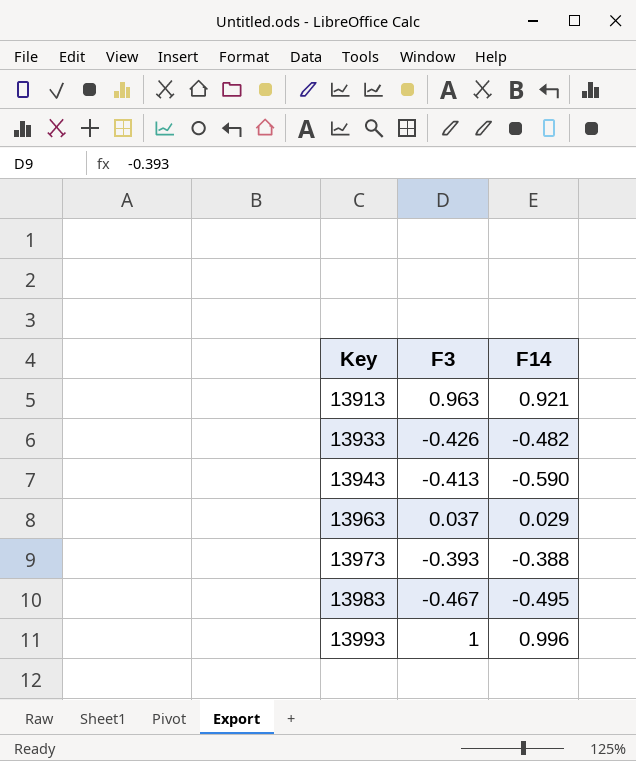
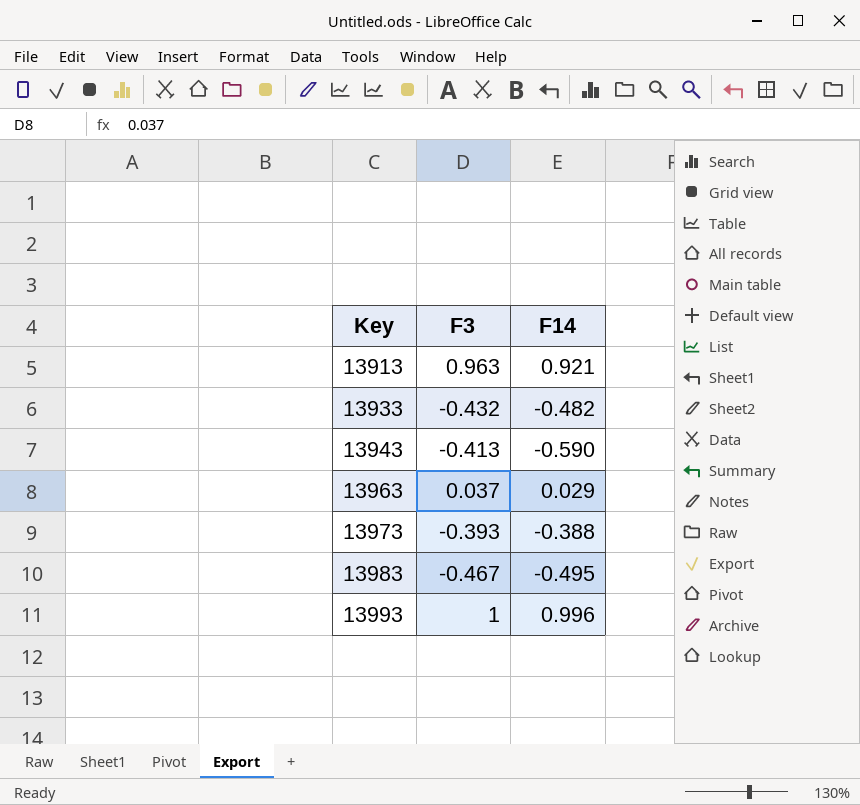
13933 | F3: -0.426 -> -0.432

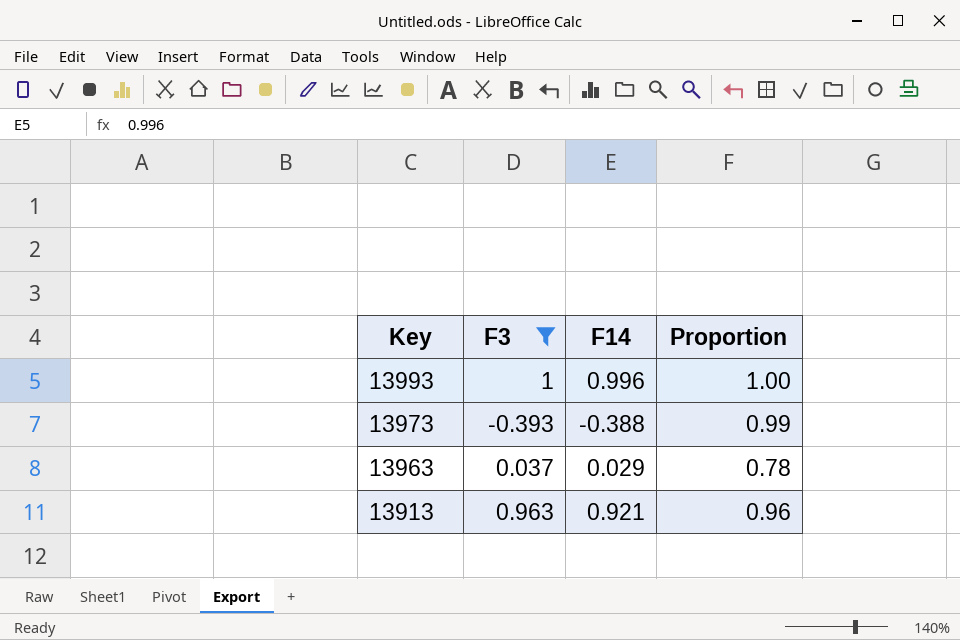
filter: none -> F3 >= -0.393
row order: Key ascending -> Key descending
column Proportion | formula: none -> [F14] / [F3]

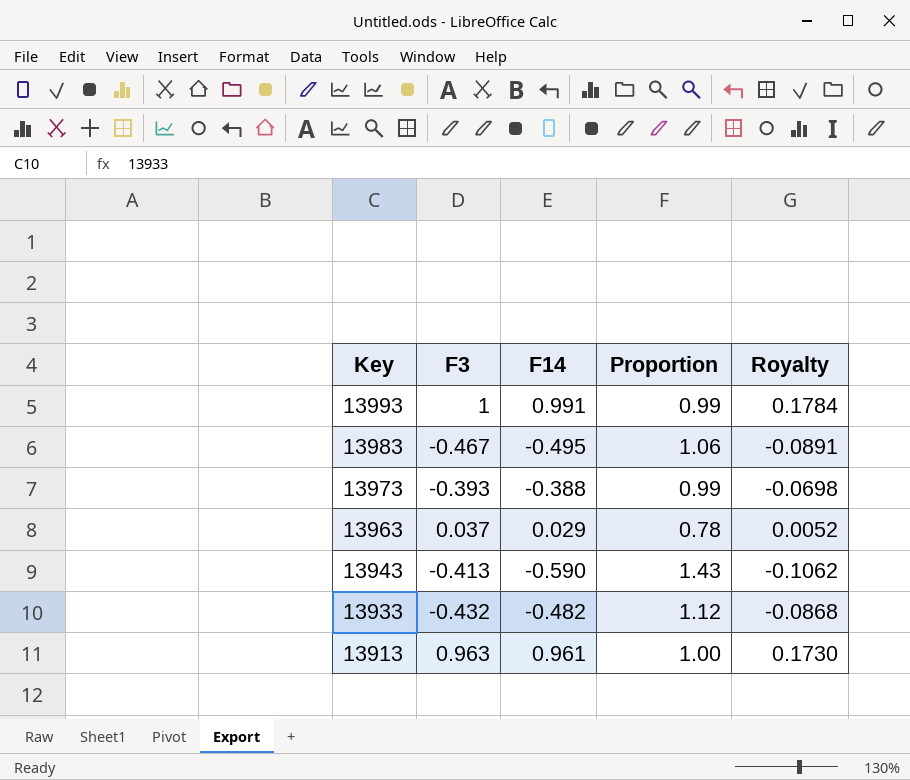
filter: F3 >= -0.393 -> none
column Royalty | formula: none -> [F14] * 0.18
13993 | F14: 0.996 -> 0.991
13993 | Proportion: 1.00 -> 0.99
13913 | F14: 0.921 -> 0.961
13913 | Proportion: 0.96 -> 1.00

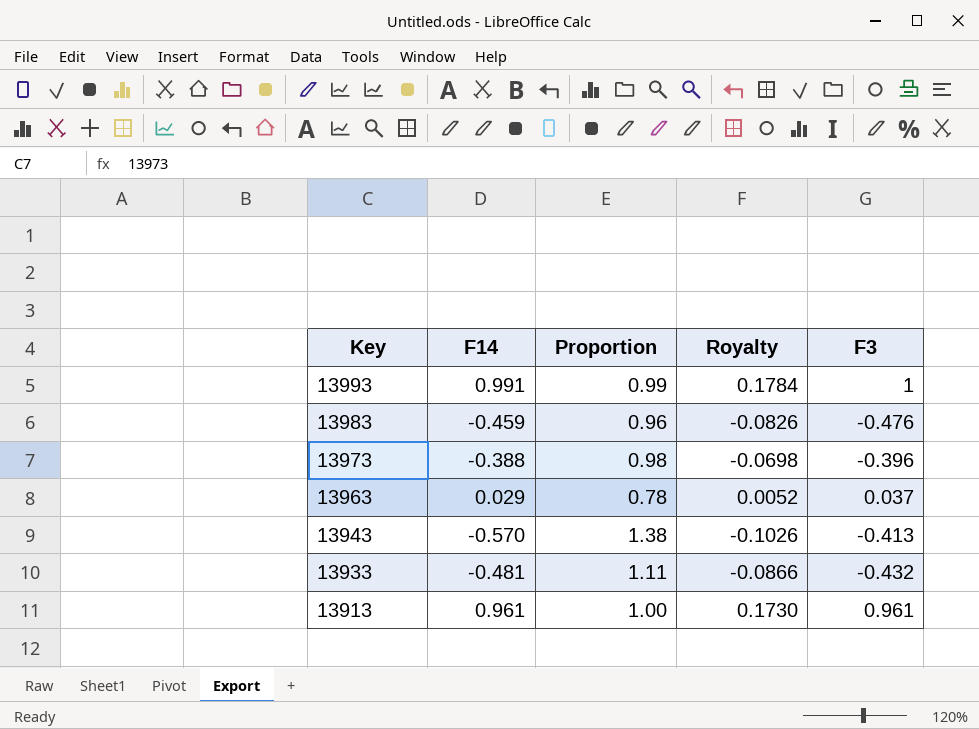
column F3 | position: 2 -> 5
13983 | F14: -0.495 -> -0.459
13983 | Proportion: 1.06 -> 0.96
13983 | Royalty: -0.0891 -> -0.0826
13983 | F3: -0.467 -> -0.476
13973 | Proportion: 0.99 -> 0.98
13973 | F3: -0.393 -> -0.396
13943 | F14: -0.590 -> -0.570
13943 | Proportion: 1.43 -> 1.38
13943 | Royalty: -0.1062 -> -0.1026
13933 | F14: -0.482 -> -0.481
13933 | Proportion: 1.12 -> 1.11
13933 | Royalty: -0.0868 -> -0.0866
13913 | F3: 0.963 -> 0.961

